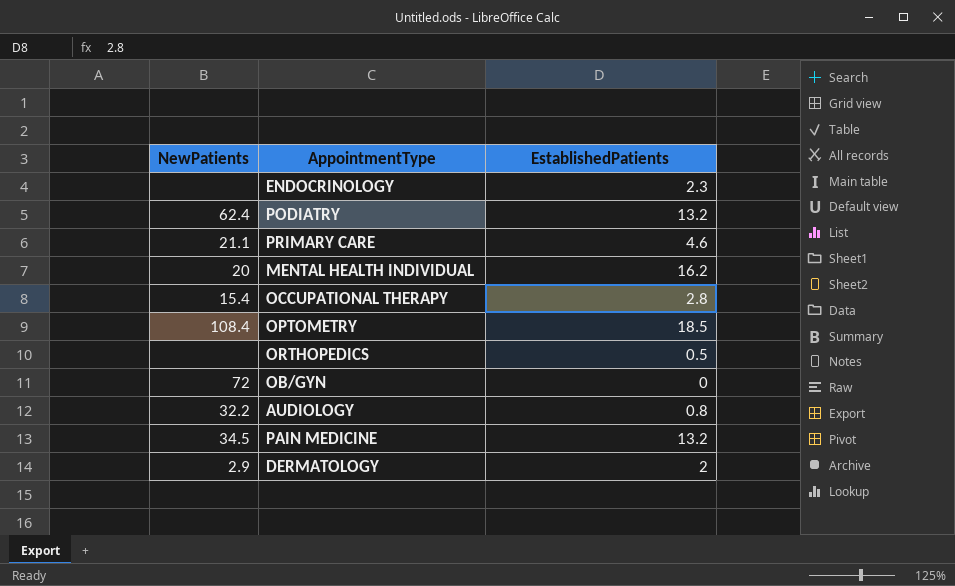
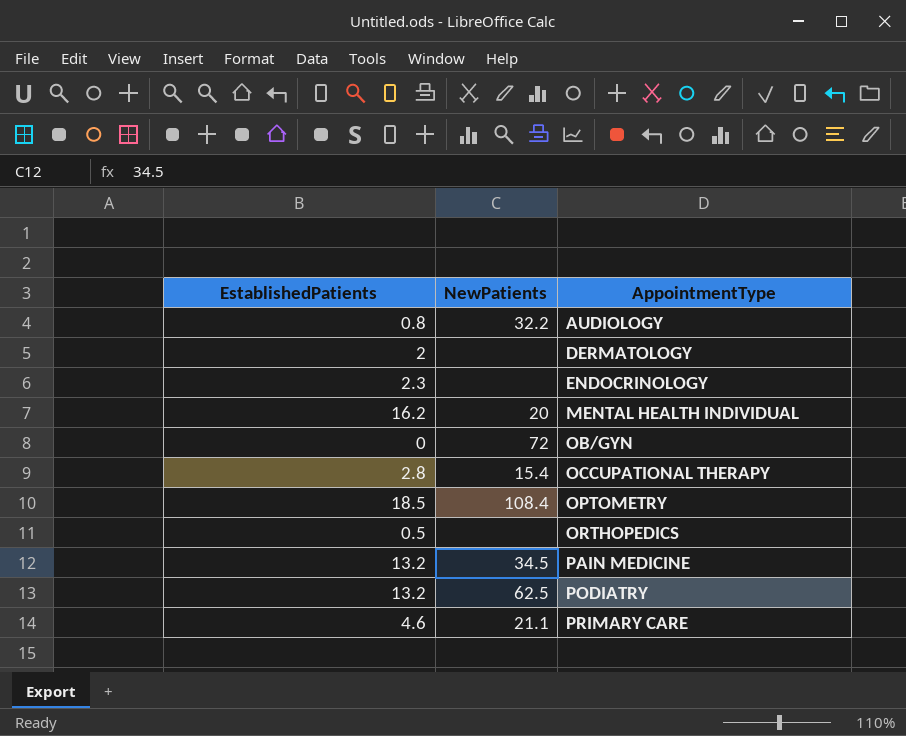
row order: none -> AppointmentType ascending
column EstablishedPatients | position: 3 -> 1
DERMATOLOGY | NewPatients: 2.9 -> none
PODIATRY | NewPatients: 62.4 -> 62.5

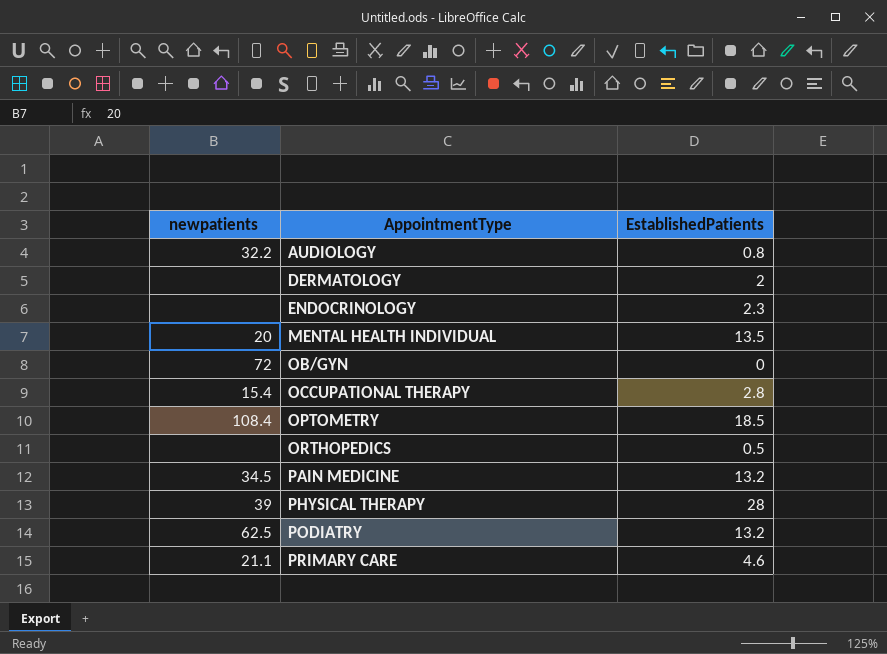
column name: NewPatients -> newpatients
column EstablishedPatients | position: 1 -> 3
MENTAL HEALTH INDIVIDUAL | EstablishedPatients: 16.2 -> 13.5
row PHYSICAL THERAPY: none -> 39 | 28

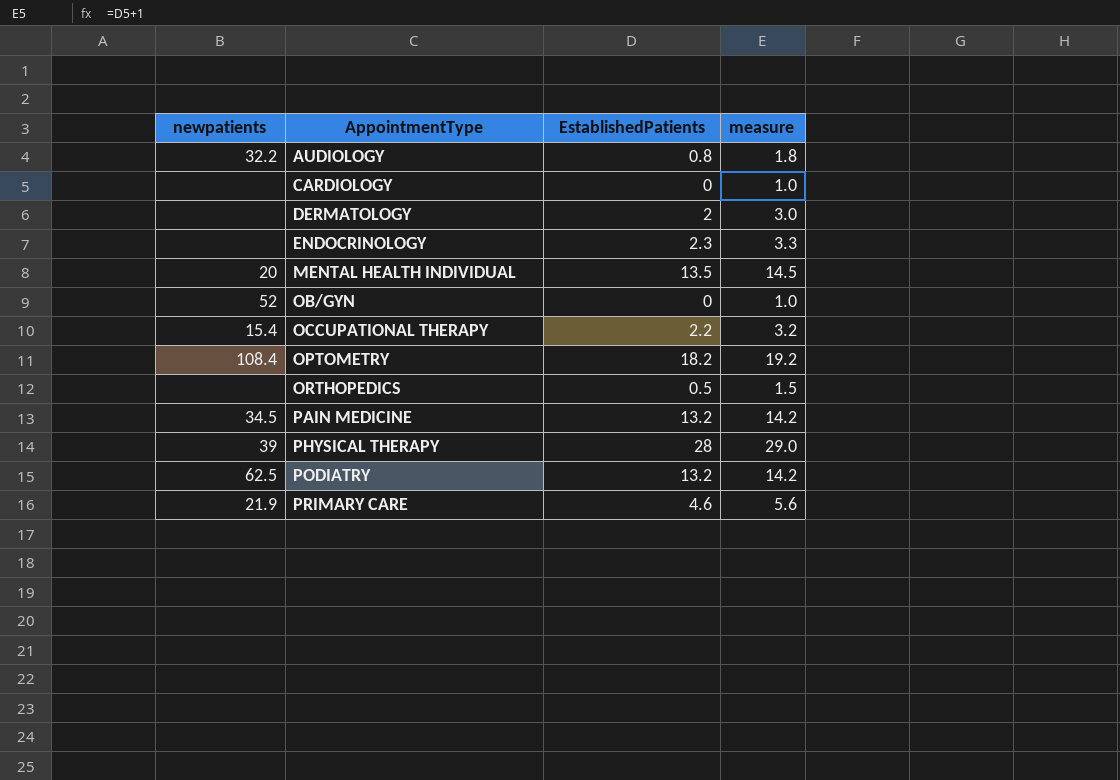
column measure | formula: none -> [EstablishedPatients] + 1
row CARDIOLOGY: none -> none | 0 | 1.0
OB/GYN | newpatients: 72 -> 52
OCCUPATIONAL THERAPY | EstablishedPatients: 2.8 -> 2.2
OPTOMETRY | EstablishedPatients: 18.5 -> 18.2
PRIMARY CARE | newpatients: 21.1 -> 21.9

